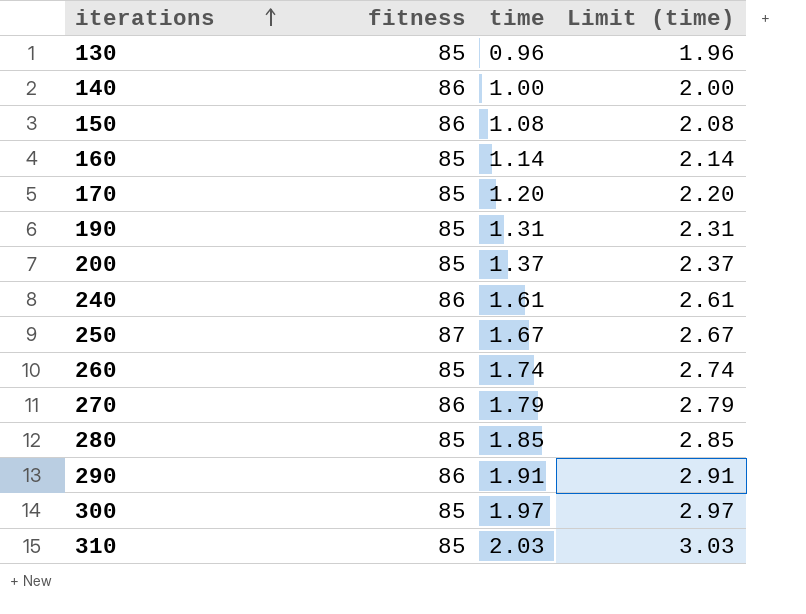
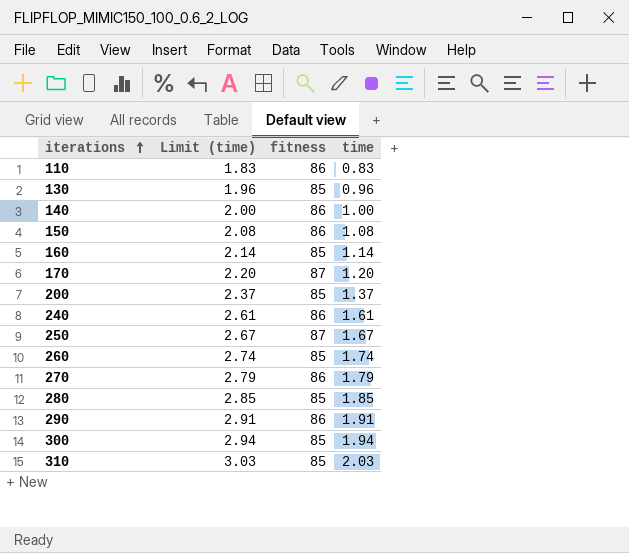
column Limit (time) | position: 4 -> 2
row 190: 85 | 1.31 | 2.31 -> none
row 110: none -> 1.83 | 86 | 0.83
170 | fitness: 85 -> 87
300 | Limit (time): 2.97 -> 2.94
300 | time: 1.97 -> 1.94

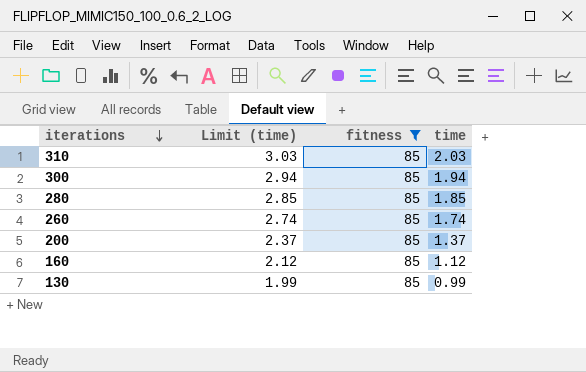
filter: none -> fitness = 85
row order: iterations ascending -> iterations descending
160 | Limit (time): 2.14 -> 2.12
160 | time: 1.14 -> 1.12
130 | Limit (time): 1.96 -> 1.99
130 | time: 0.96 -> 0.99

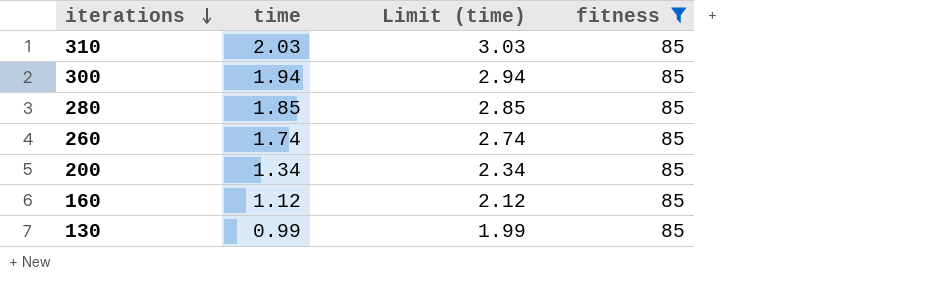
column time | position: 4 -> 2
200 | time: 1.37 -> 1.34
200 | Limit (time): 2.37 -> 2.34

